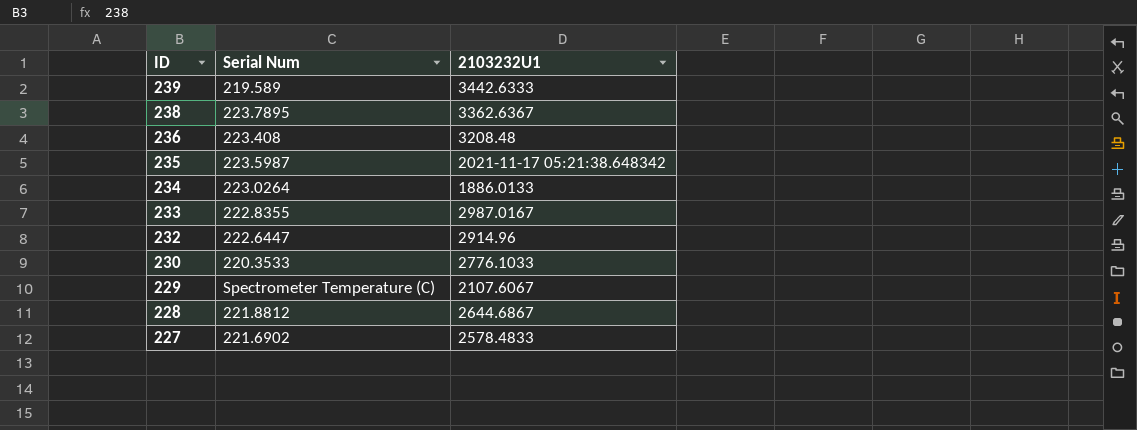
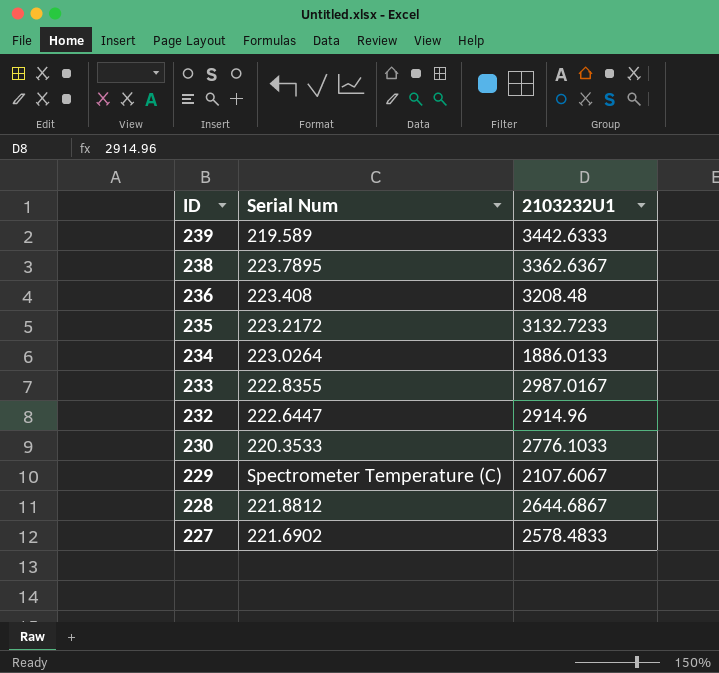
235 | Serial Num: 223.5987 -> 223.2172
235 | 2103232U1: 2021-11-17 05:21:38.648342 -> 3132.7233

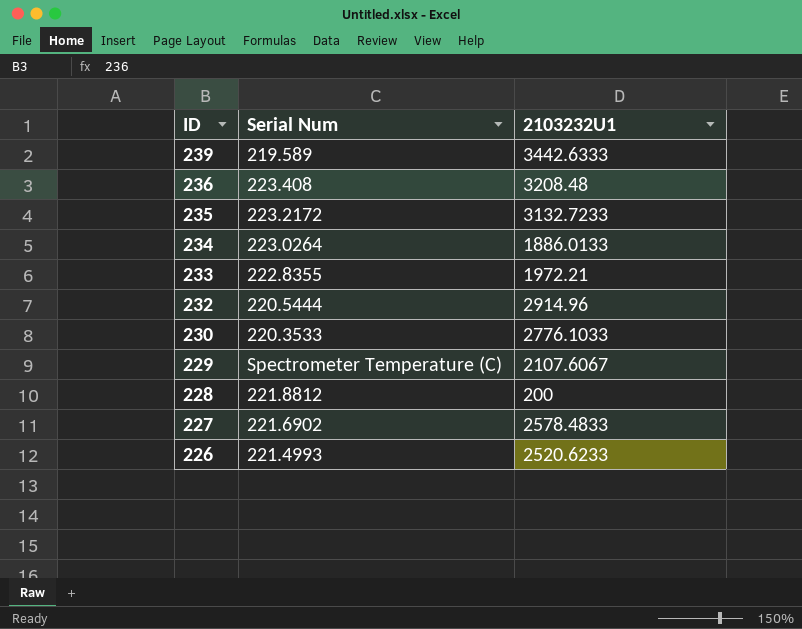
row 238: 223.7895 | 3362.6367 -> none
233 | 2103232U1: 2987.0167 -> 1972.21
232 | Serial Num: 222.6447 -> 220.5444
228 | 2103232U1: 2644.6867 -> 200
row 226: none -> 221.4993 | 2520.6233

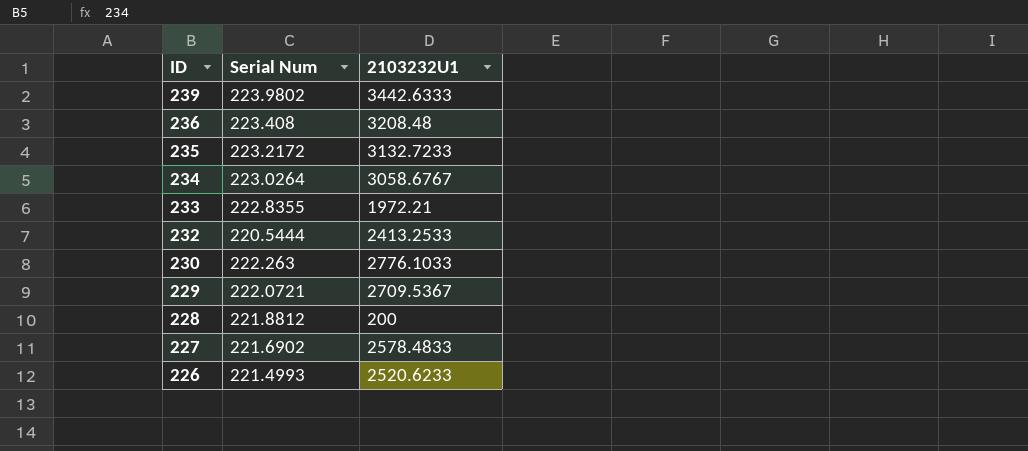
239 | Serial Num: 219.589 -> 223.9802
234 | 2103232U1: 1886.0133 -> 3058.6767
232 | 2103232U1: 2914.96 -> 2413.2533
230 | Serial Num: 220.3533 -> 222.263
229 | Serial Num: Spectrometer Temperature (C) -> 222.0721
229 | 2103232U1: 2107.6067 -> 2709.5367

